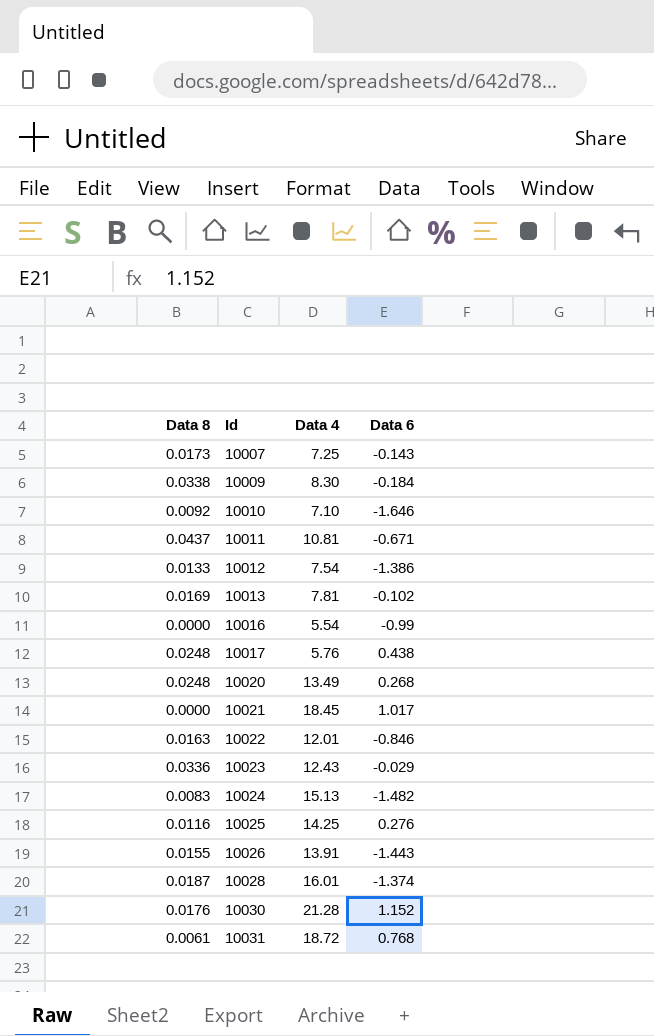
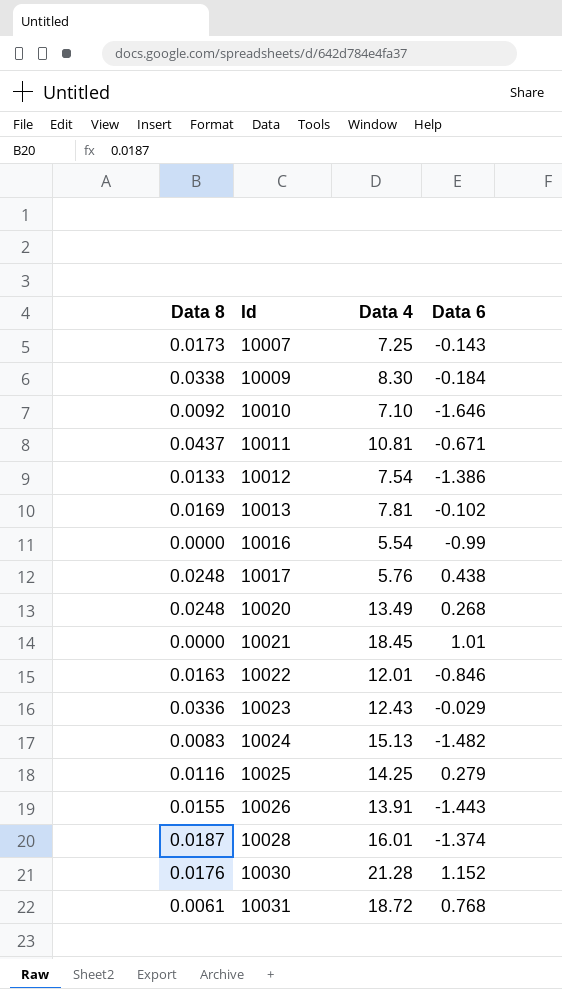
10021 | Data 6: 1.017 -> 1.01
10025 | Data 6: 0.276 -> 0.279

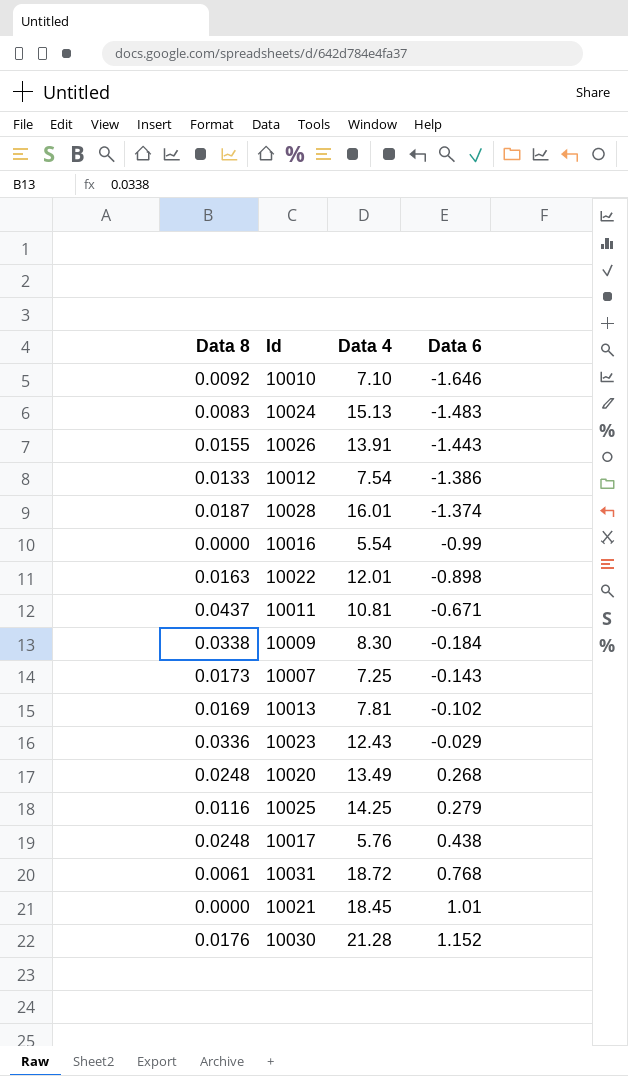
row order: Id ascending -> Data 6 ascending
10024 | Data 6: -1.482 -> -1.483
10022 | Data 6: -0.846 -> -0.898

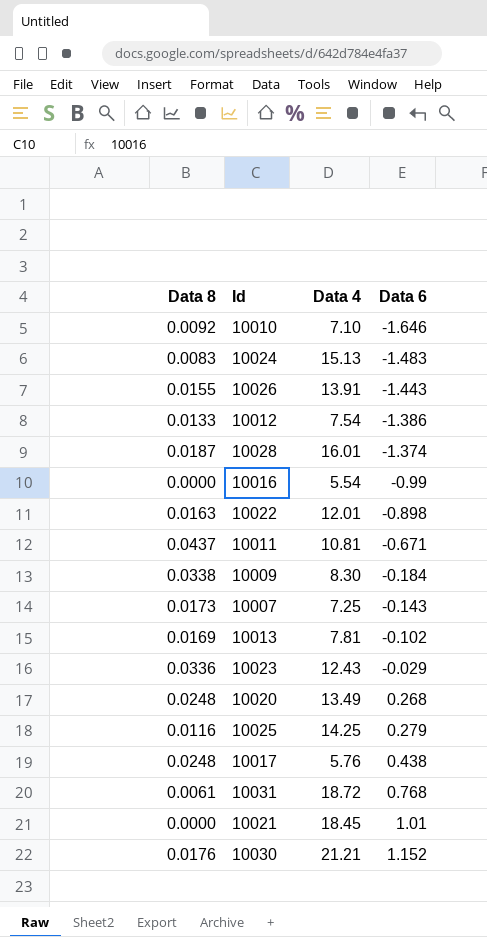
10030 | Data 4: 21.28 -> 21.21

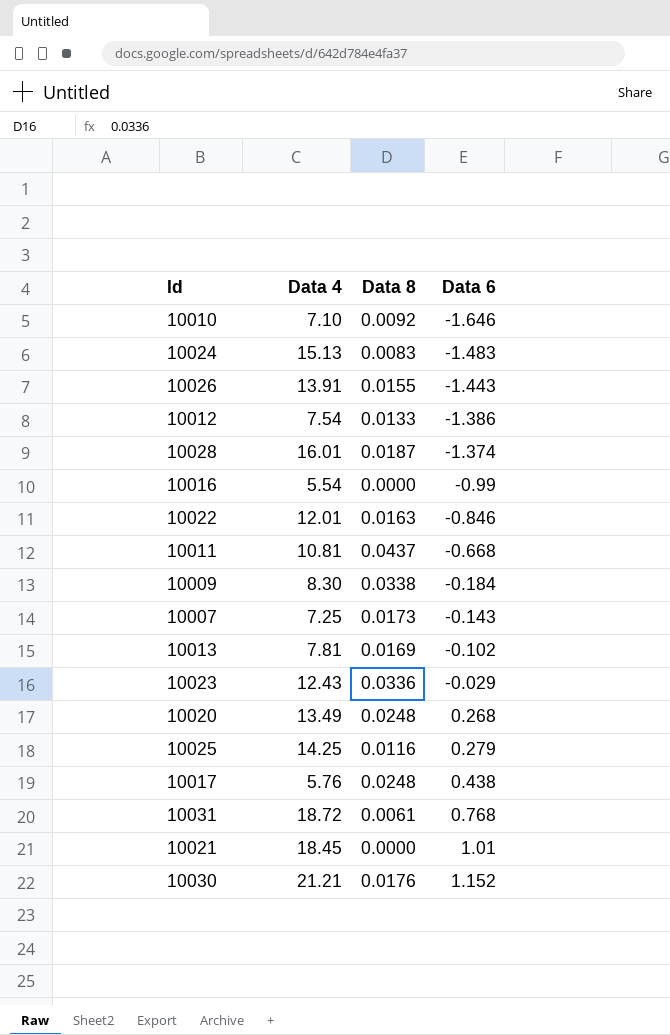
column Data 8 | position: 1 -> 3
10022 | Data 6: -0.898 -> -0.846
10011 | Data 6: -0.671 -> -0.668

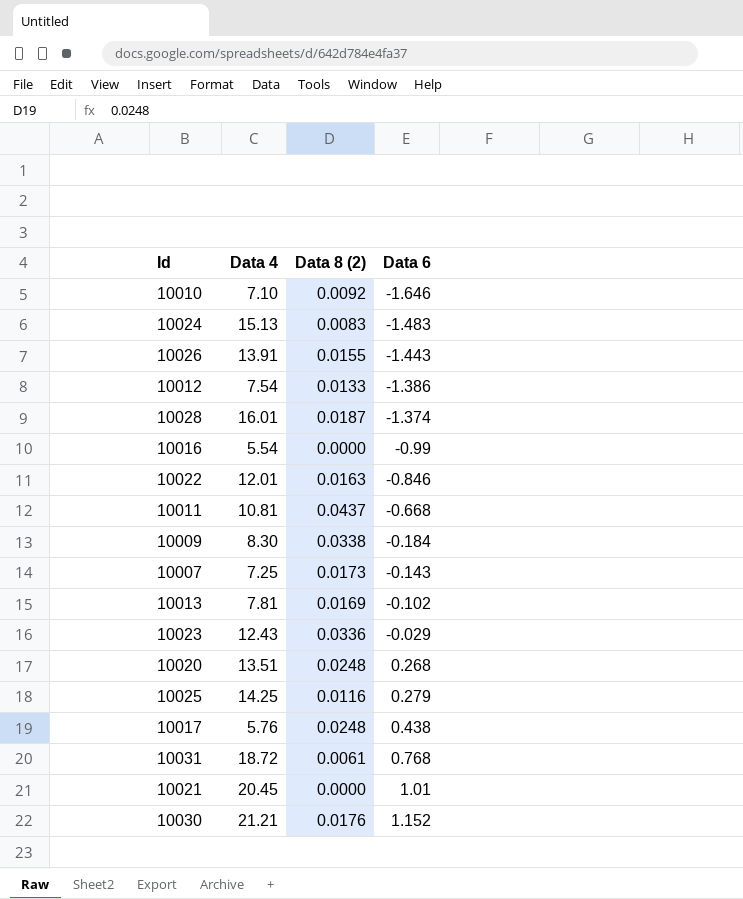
column name: Data 8 -> Data 8 (2)
10020 | Data 4: 13.49 -> 13.51
10021 | Data 4: 18.45 -> 20.45

